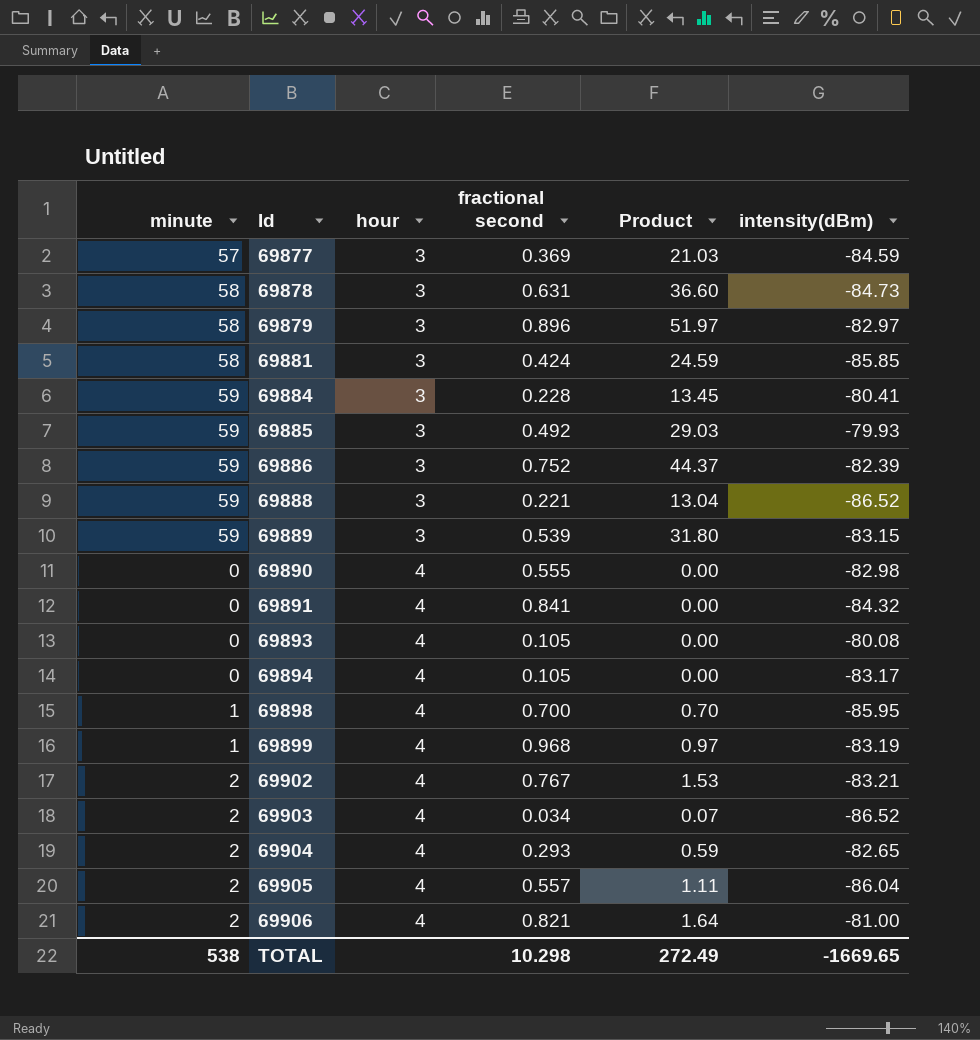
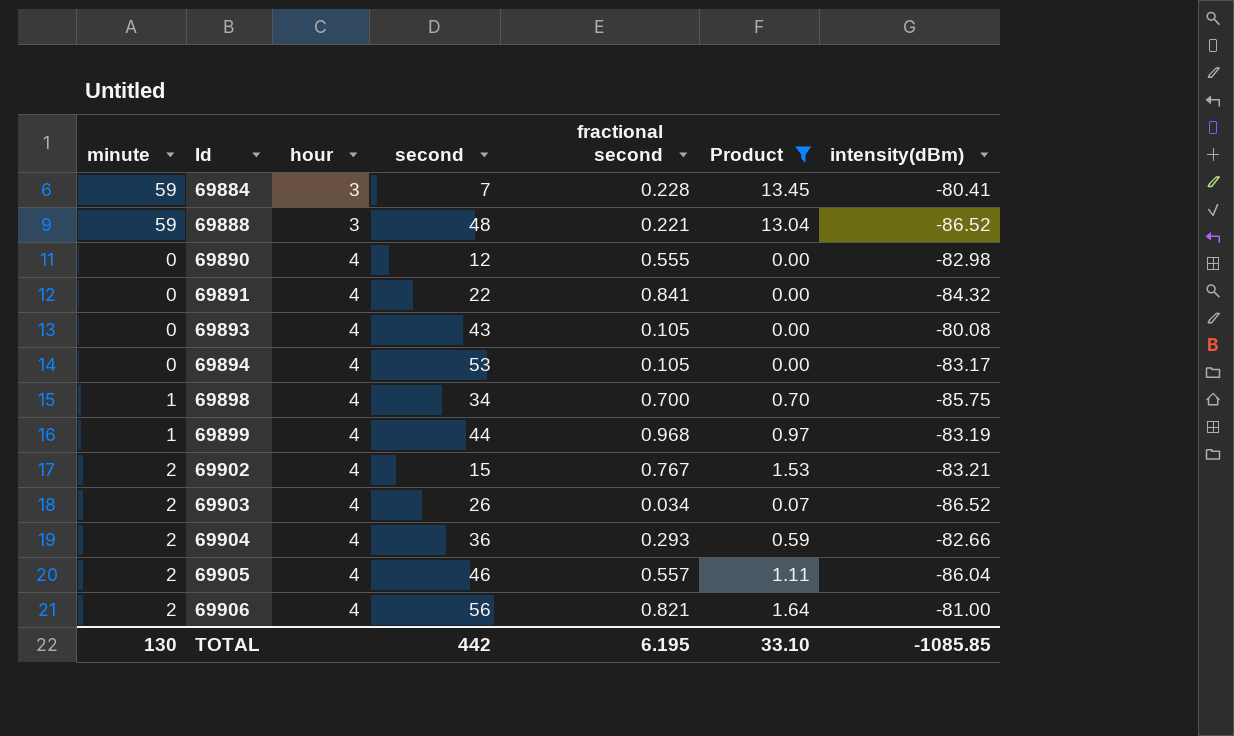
filter: none -> Product <= 13.45
column second | position: none -> 4
69898 | intensity(dBm): -85.95 -> -85.75
69904 | intensity(dBm): -82.65 -> -82.66
TOTAL | minute: 538 -> 130
TOTAL | fractional second: 10.298 -> 6.195
TOTAL | Product: 272.49 -> 33.10
TOTAL | intensity(dBm): -1669.65 -> -1085.85

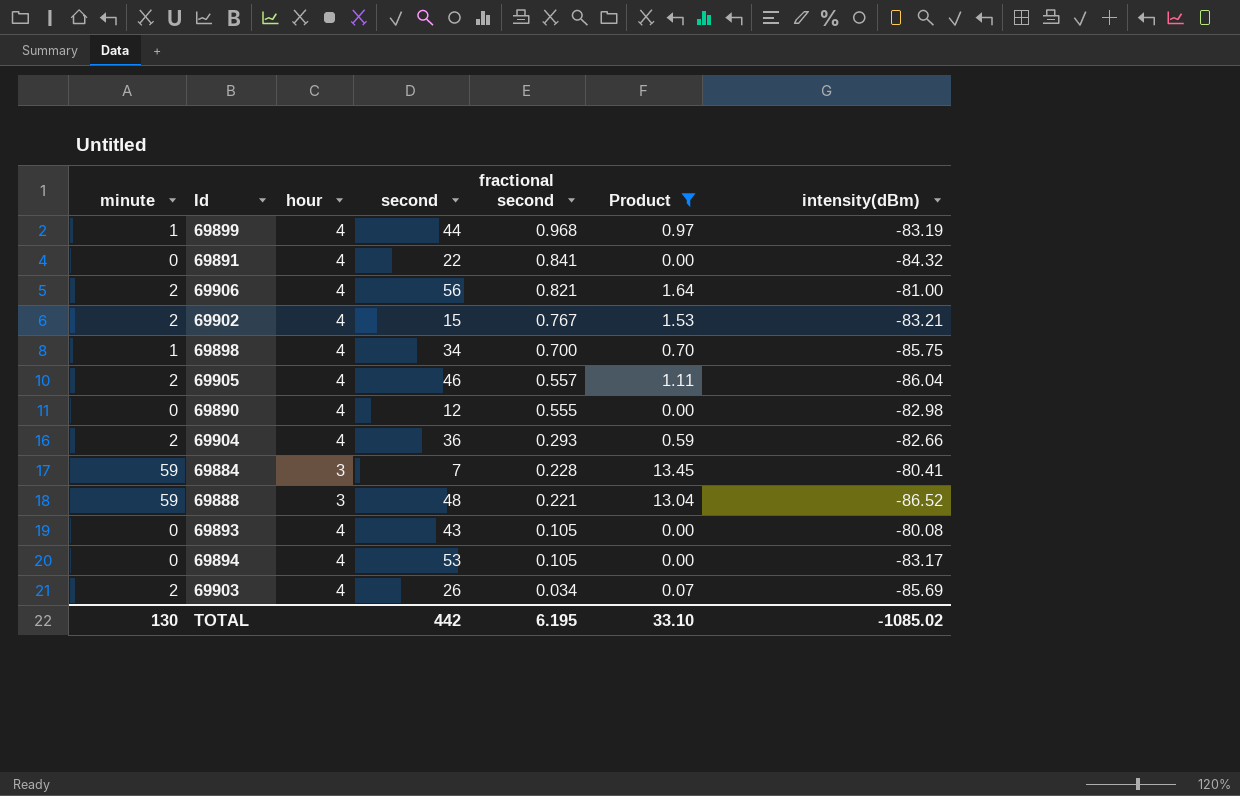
row order: Id ascending -> fractional second descending
69903 | intensity(dBm): -86.52 -> -85.69
TOTAL | intensity(dBm): -1085.85 -> -1085.02

